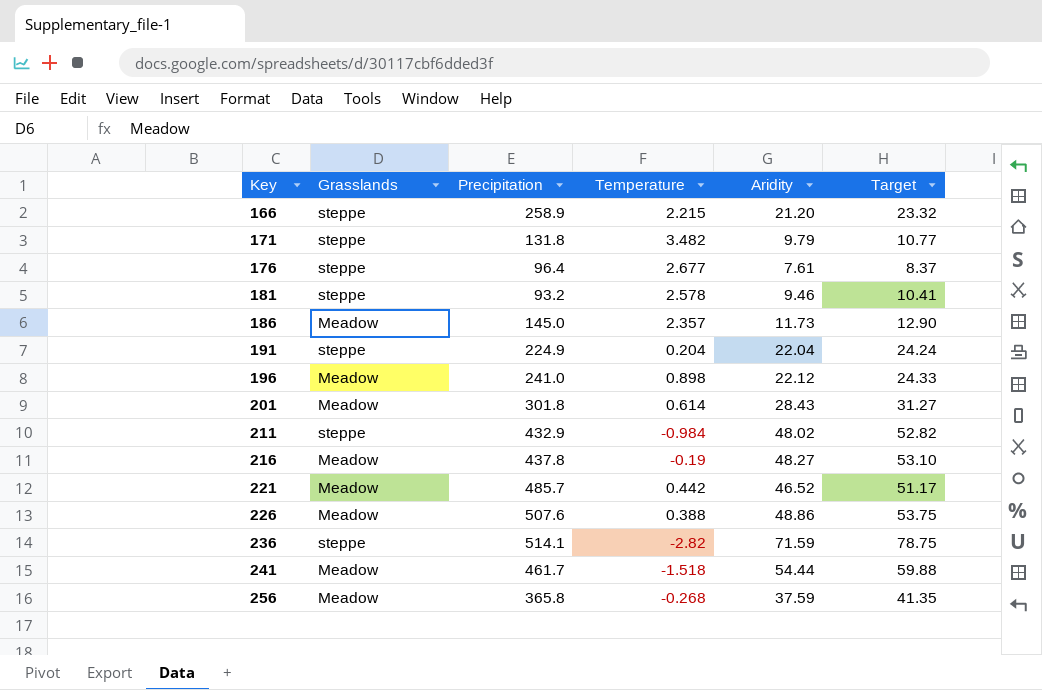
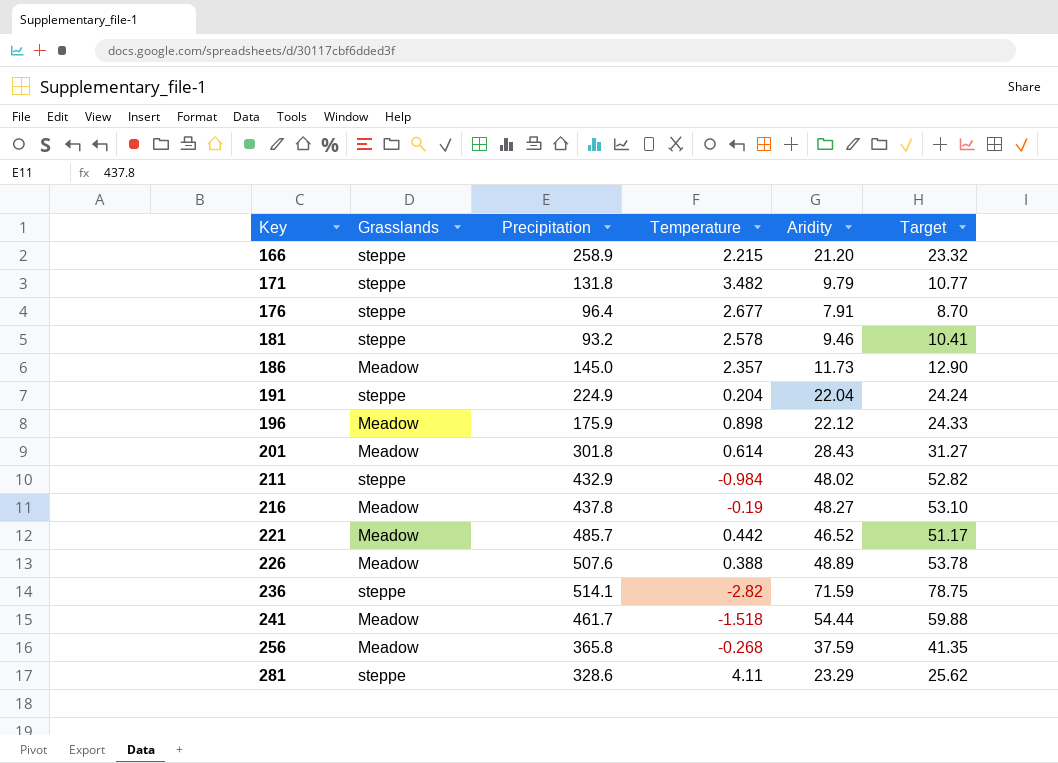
176 | Aridity: 7.61 -> 7.91
176 | Target: 8.37 -> 8.70
196 | Precipitation: 241.0 -> 175.9
226 | Aridity: 48.86 -> 48.89
226 | Target: 53.75 -> 53.78
row 281: none -> steppe | 328.6 | 4.11 | 23.29 | 25.62

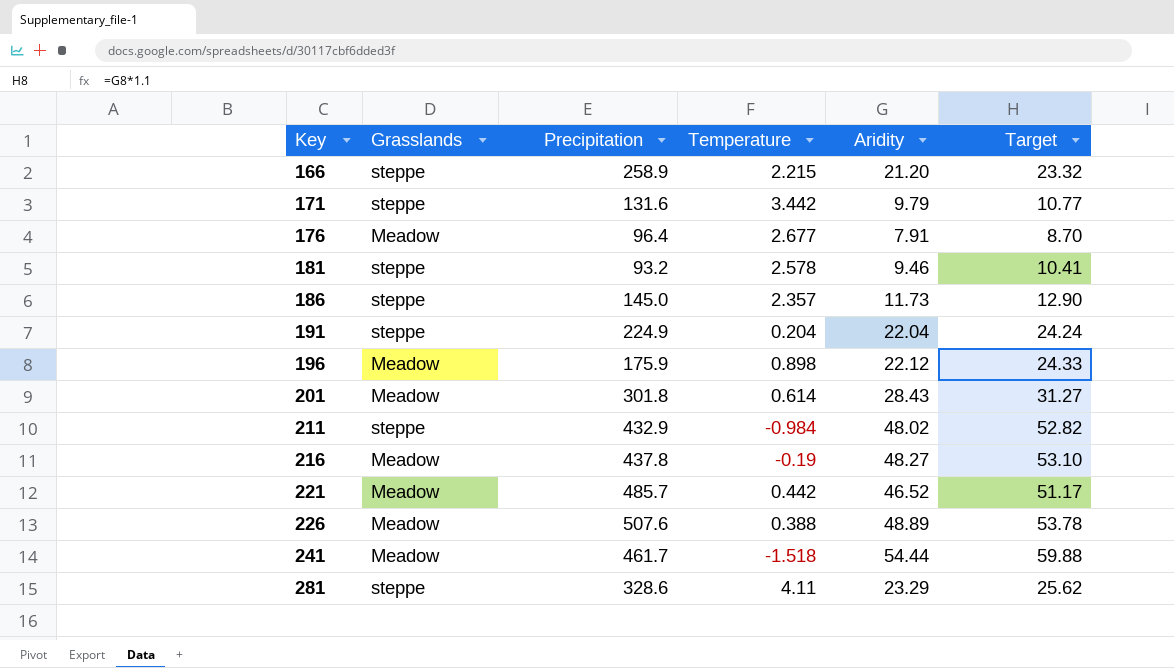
row 236: steppe | 514.1 | -2.82 | 71.59 | 78.75 -> none
row 256: Meadow | 365.8 | -0.268 | 37.59 | 41.35 -> none
171 | Precipitation: 131.8 -> 131.6
171 | Temperature: 3.482 -> 3.442
176 | Grasslands: steppe -> Meadow
186 | Grasslands: Meadow -> steppe

